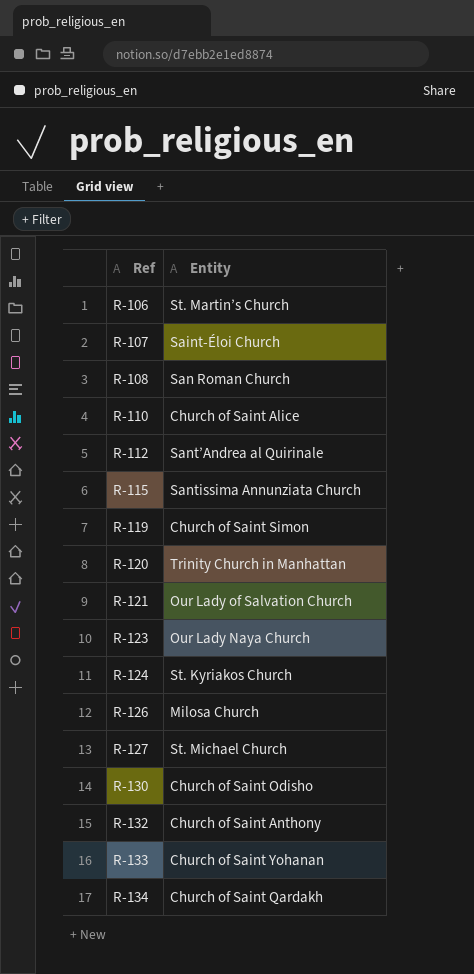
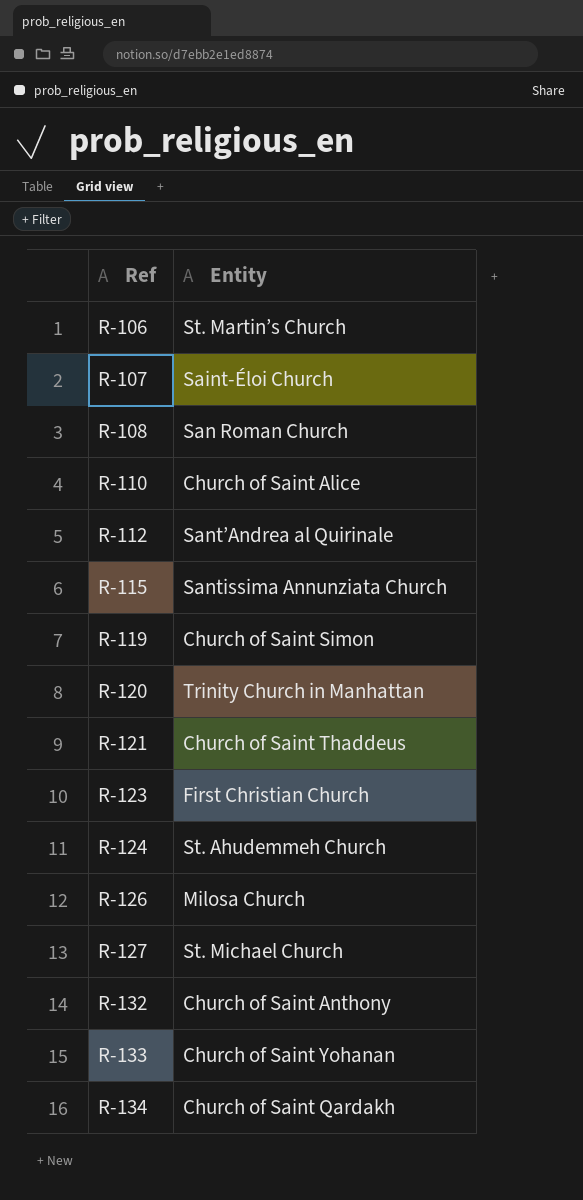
row R-130: Church of Saint Odisho -> none
R-121 | Entity: Our Lady of Salvation Church -> Church of Saint Thaddeus
R-123 | Entity: Our Lady Naya Church -> First Christian Church
R-124 | Entity: St. Kyriakos Church -> St. Ahudemmeh Church

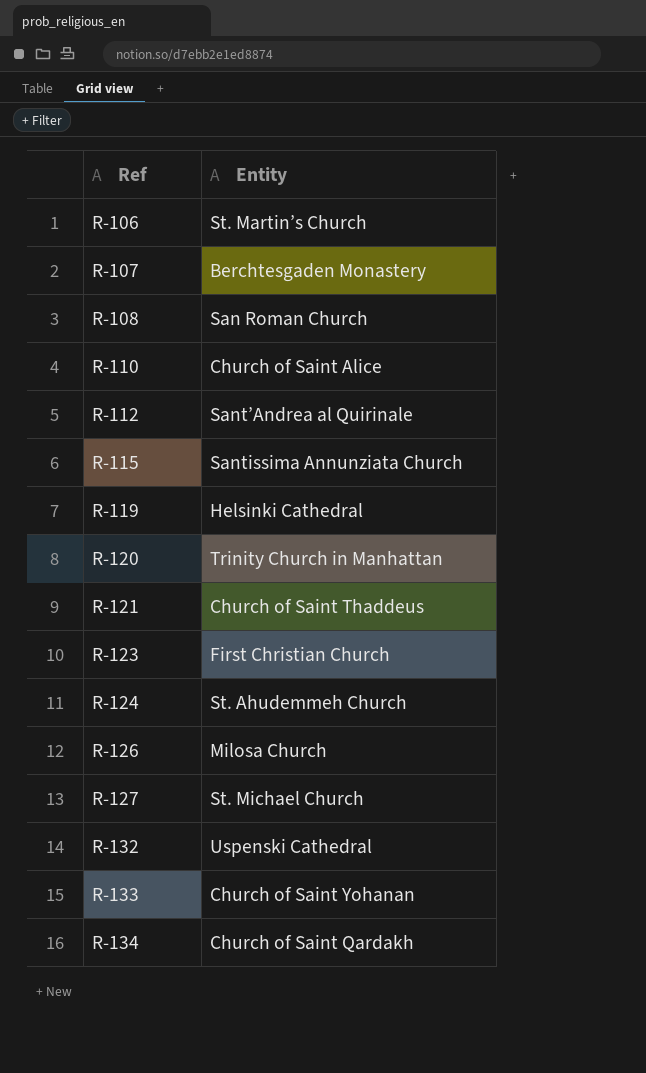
R-107 | Entity: Saint-Éloi Church -> Berchtesgaden Monastery
R-119 | Entity: Church of Saint Simon -> Helsinki Cathedral
R-132 | Entity: Church of Saint Anthony -> Uspenski Cathedral

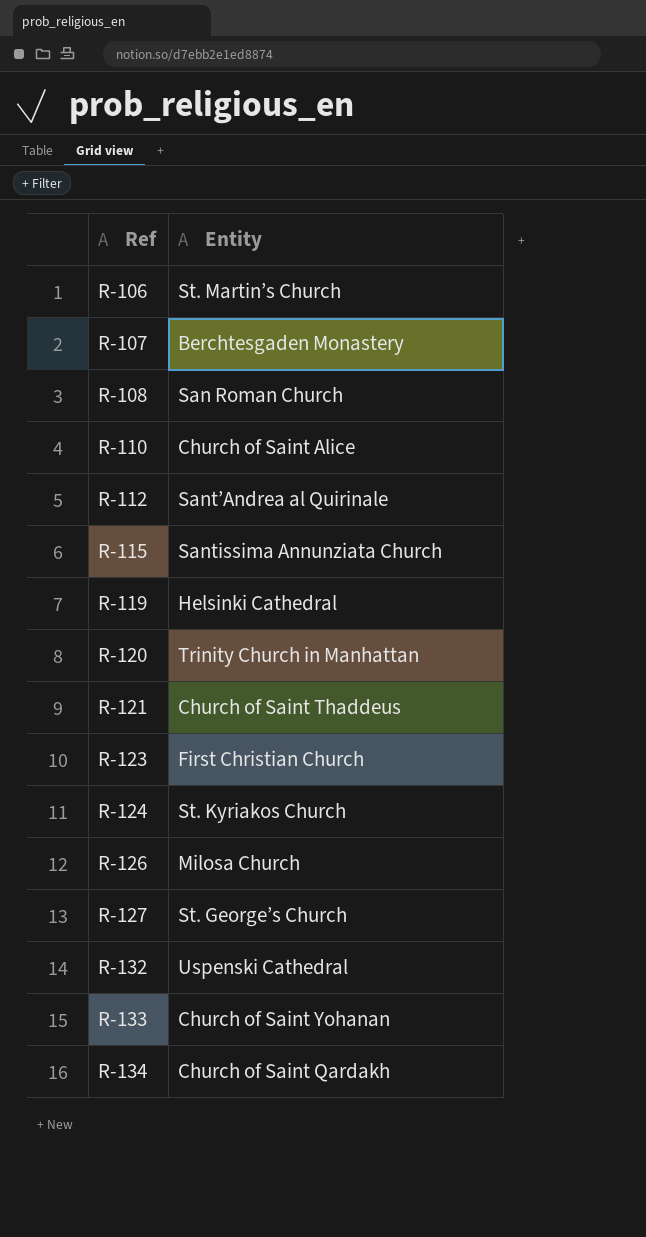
R-124 | Entity: St. Ahudemmeh Church -> St. Kyriakos Church
R-127 | Entity: St. Michael Church -> St. George’s Church

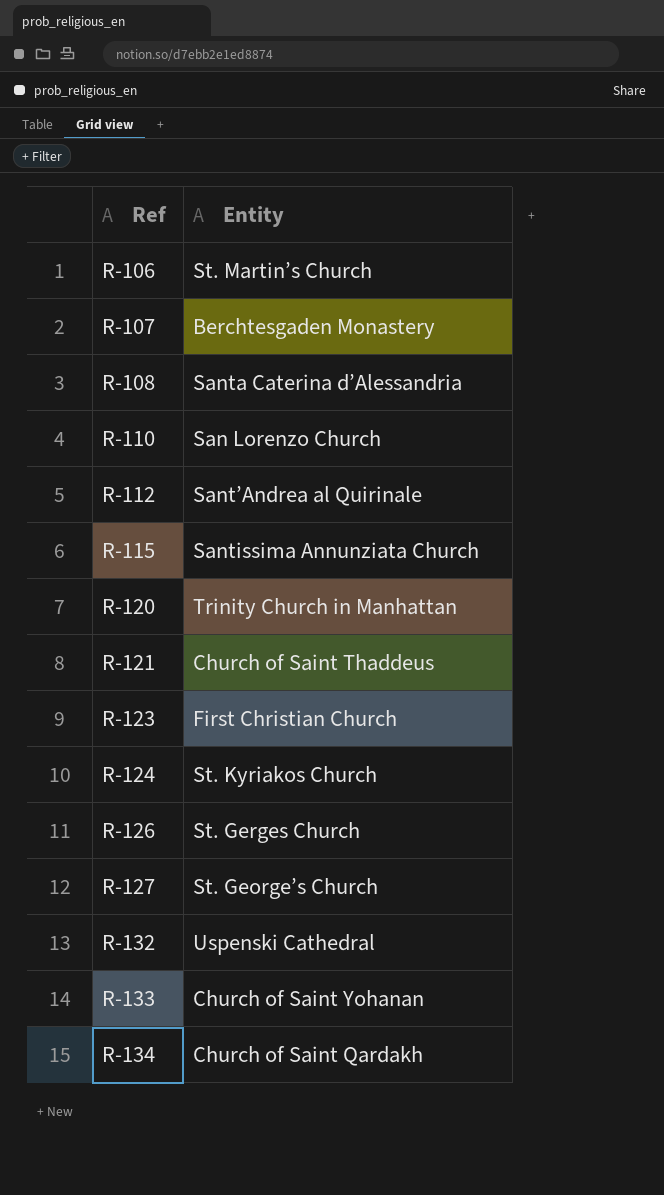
row R-119: Helsinki Cathedral -> none
R-108 | Entity: San Roman Church -> Santa Caterina d’Alessandria
R-110 | Entity: Church of Saint Alice -> San Lorenzo Church
R-126 | Entity: Milosa Church -> St. Gerges Church

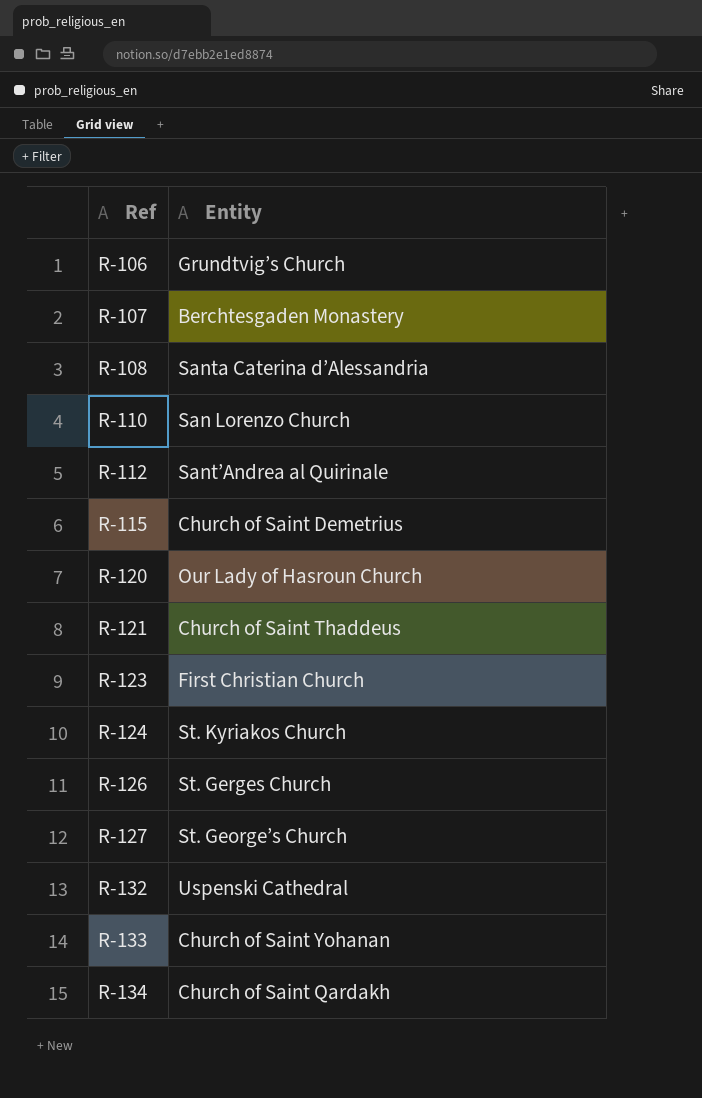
R-106 | Entity: St. Martin’s Church -> Grundtvig’s Church
R-115 | Entity: Santissima Annunziata Church -> Church of Saint Demetrius
R-120 | Entity: Trinity Church in Manhattan -> Our Lady of Hasroun Church

